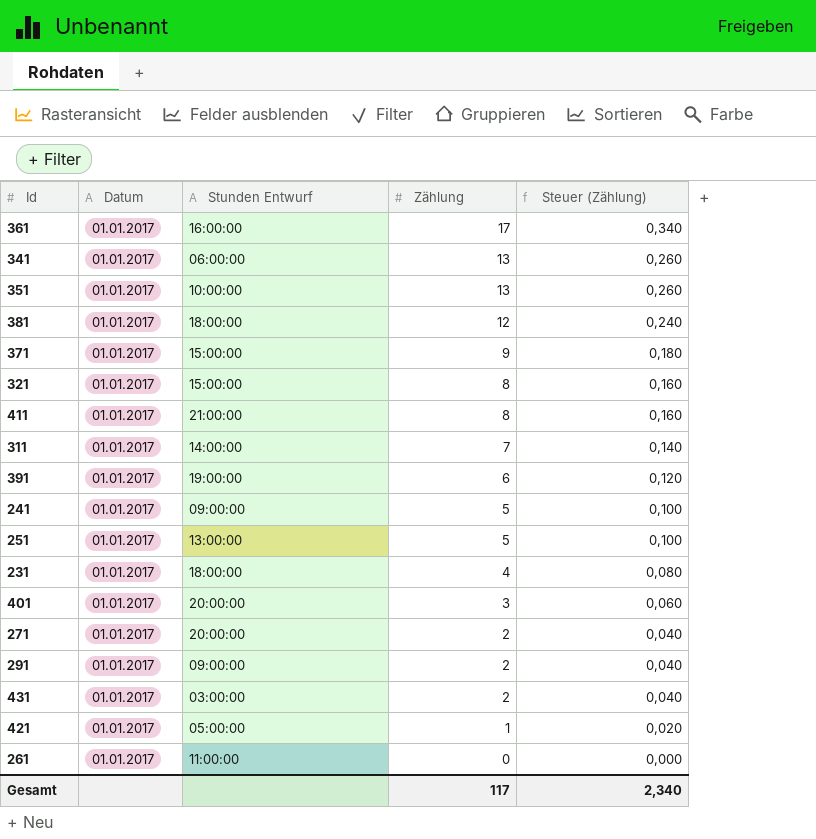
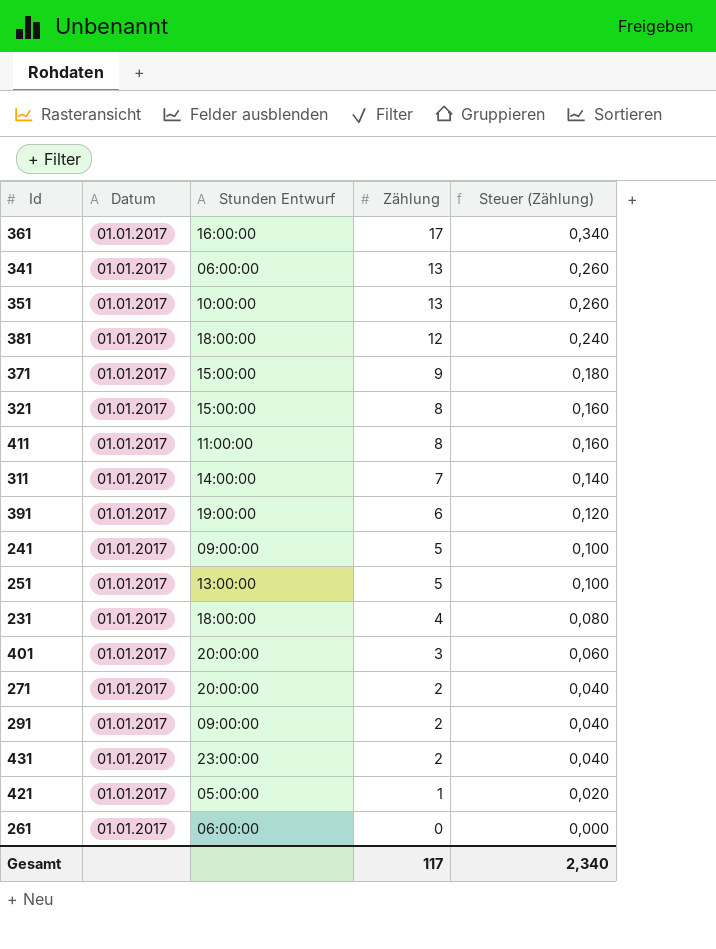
411 | Stunden Entwurf: 21:00:00 -> 11:00:00
431 | Stunden Entwurf: 03:00:00 -> 23:00:00
261 | Stunden Entwurf: 11:00:00 -> 06:00:00

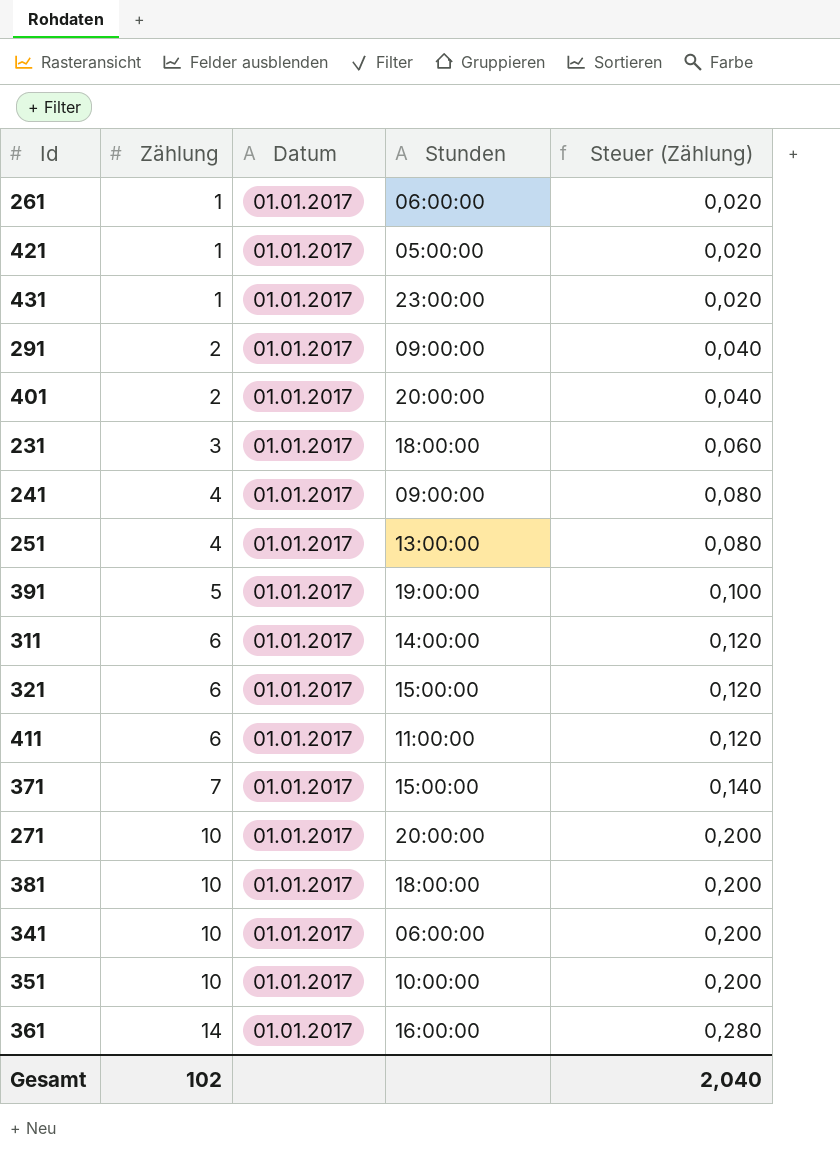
row order: Zählung descending -> Zählung ascending
column Zählung | position: 4 -> 2
column name: Stunden Entwurf -> Stunden
261 | Zählung: 0 -> 1
261 | Steuer (Zählung): 0,000 -> 0,020
431 | Zählung: 2 -> 1
431 | Steuer (Zählung): 0,040 -> 0,020
401 | Zählung: 3 -> 2
401 | Steuer (Zählung): 0,060 -> 0,040
231 | Zählung: 4 -> 3
231 | Steuer (Zählung): 0,080 -> 0,060
241 | Zählung: 5 -> 4
241 | Steuer (Zählung): 0,100 -> 0,080
251 | Zählung: 5 -> 4
251 | Steuer (Zählung): 0,100 -> 0,080
391 | Zählung: 6 -> 5
391 | Steuer (Zählung): 0,120 -> 0,100
311 | Zählung: 7 -> 6
311 | Steuer (Zählung): 0,140 -> 0,120
321 | Zählung: 8 -> 6
321 | Steuer (Zählung): 0,160 -> 0,120
411 | Zählung: 8 -> 6
411 | Steuer (Zählung): 0,160 -> 0,120
371 | Zählung: 9 -> 7
371 | Steuer (Zählung): 0,180 -> 0,140
271 | Zählung: 2 -> 10
271 | Steuer (Zählung): 0,040 -> 0,200
381 | Zählung: 12 -> 10
381 | Steuer (Zählung): 0,240 -> 0,200
341 | Zählung: 13 -> 10
341 | Steuer (Zählung): 0,260 -> 0,200
351 | Zählung: 13 -> 10
351 | Steuer (Zählung): 0,260 -> 0,200
361 | Zählung: 17 -> 14
361 | Steuer (Zählung): 0,340 -> 0,280
Gesamt | Zählung: 117 -> 102
Gesamt | Steuer (Zählung): 2,340 -> 2,040

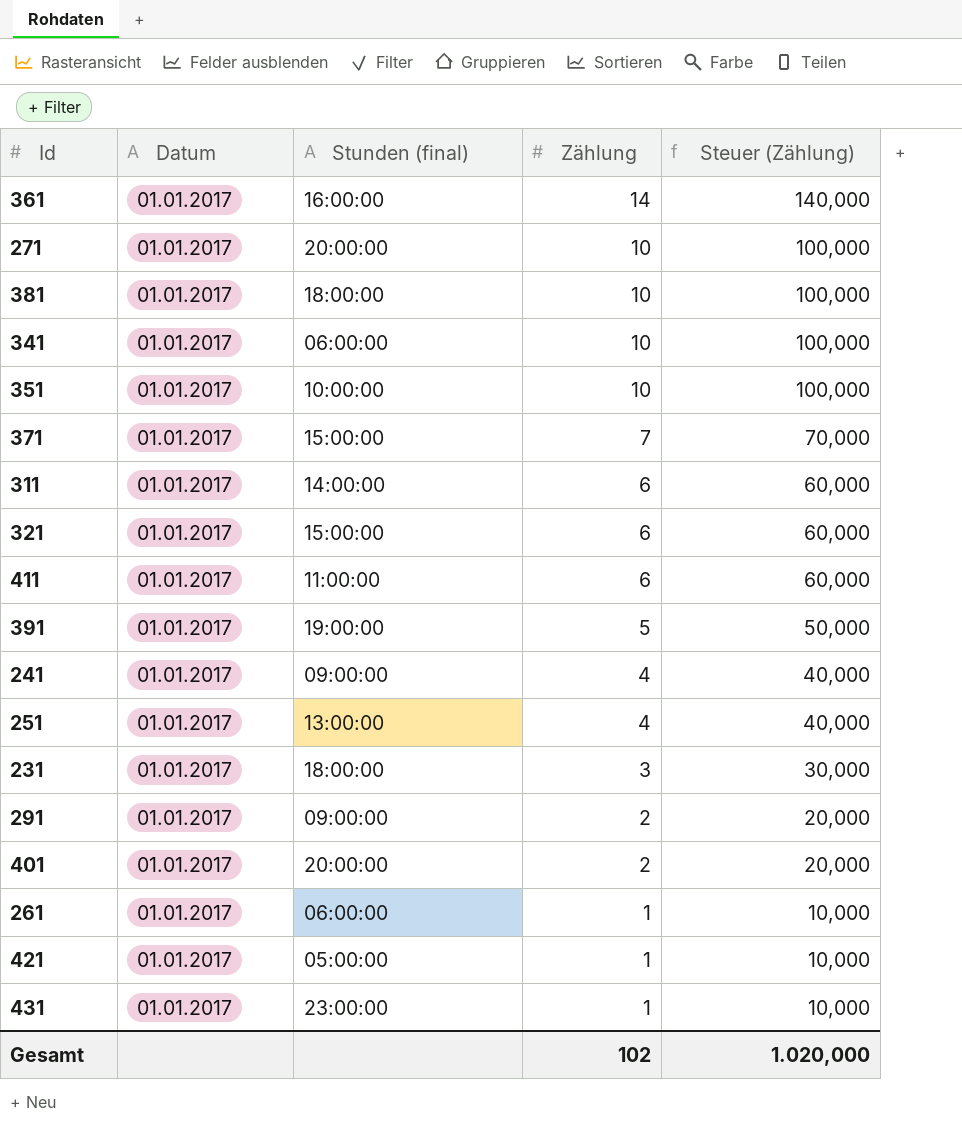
row order: Zählung ascending -> Zählung descending
column name: Stunden -> Stunden (final)
column Zählung | position: 2 -> 4
column Steuer (Zählung) | formula: [Zählung] * 0,02 -> [Zählung] * 10
Gesamt | Steuer (Zählung): 2,040 -> 1.020,000

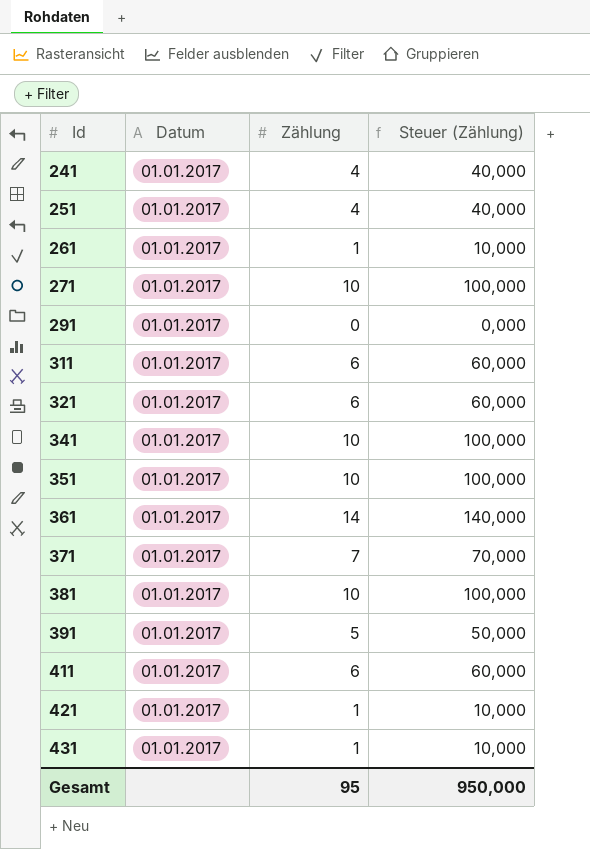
row order: Zählung descending -> Id ascending
column Stunden (final) | position: 3 -> none
row 231: 01.01.2017 | 18:00:00 | 3 | 30,000 -> none
row 401: 01.01.2017 | 20:00:00 | 2 | 20,000 -> none
291 | Zählung: 2 -> 0
291 | Steuer (Zählung): 20,000 -> 0,000
Gesamt | Zählung: 102 -> 95
Gesamt | Steuer (Zählung): 1.020,000 -> 950,000

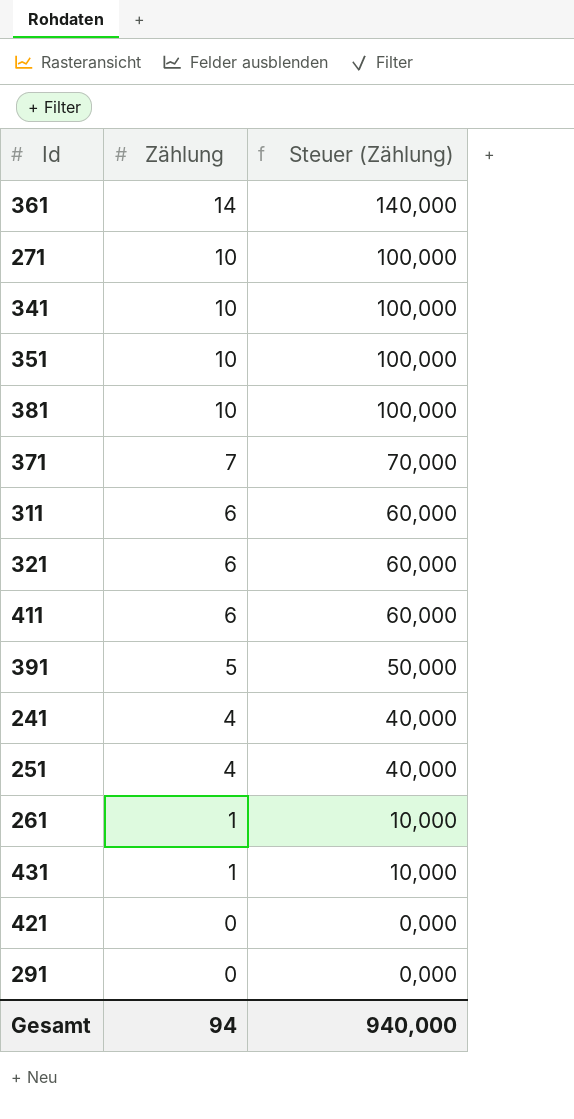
row order: Id ascending -> Zählung descending
column Datum | position: 2 -> none
421 | Zählung: 1 -> 0
421 | Steuer (Zählung): 10,000 -> 0,000
Gesamt | Zählung: 95 -> 94
Gesamt | Steuer (Zählung): 950,000 -> 940,000

